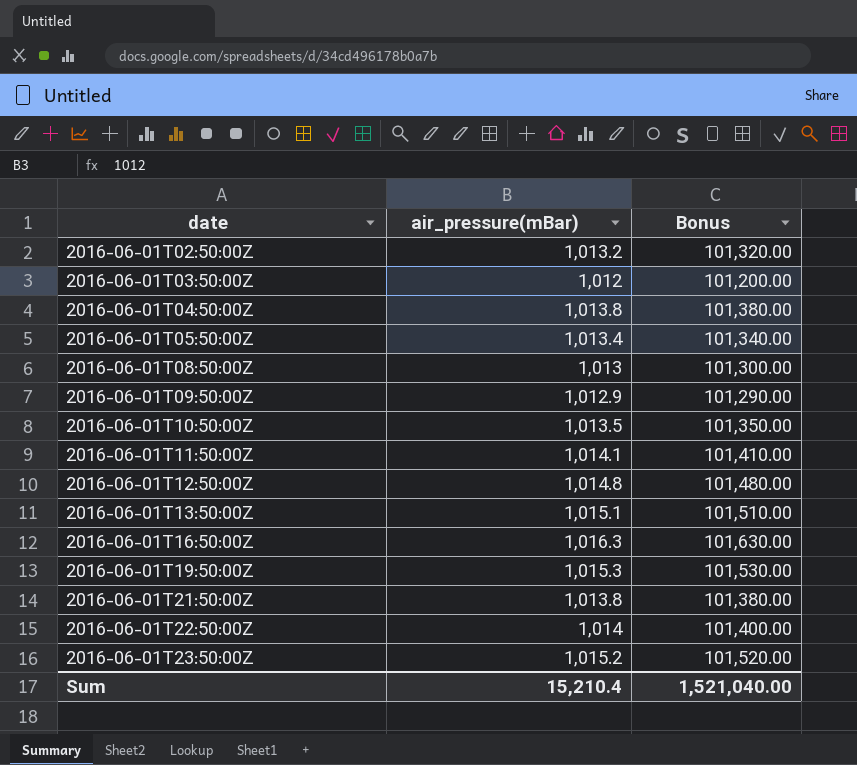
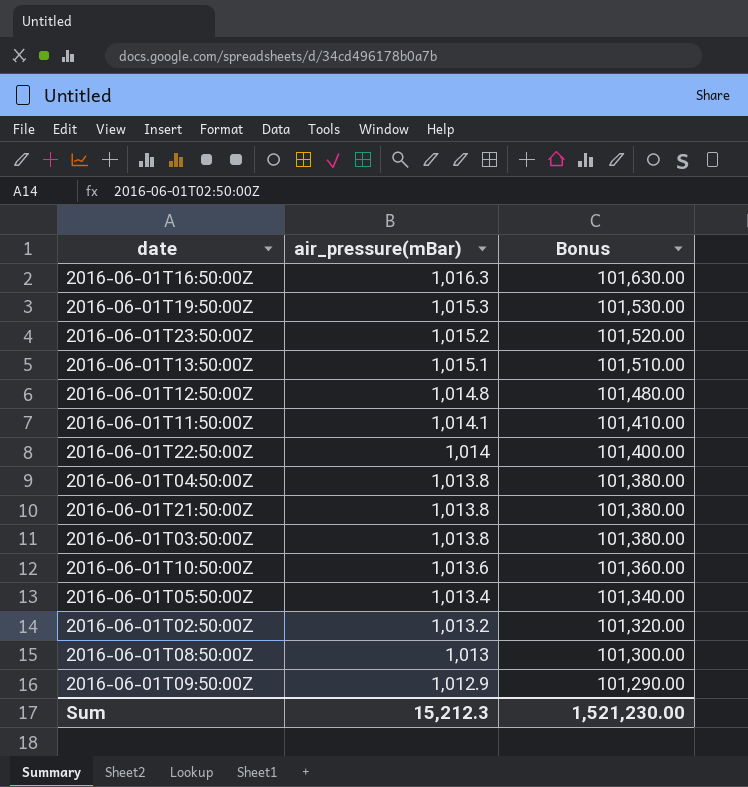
row order: date ascending -> air_pressure(mBar) descending
2016-06-01T03:50:00Z | air_pressure(mBar): 1,012 -> 1,013.8
2016-06-01T03:50:00Z | Bonus: 101,200.00 -> 101,380.00
2016-06-01T10:50:00Z | air_pressure(mBar): 1,013.5 -> 1,013.6
2016-06-01T10:50:00Z | Bonus: 101,350.00 -> 101,360.00
Sum | air_pressure(mBar): 15,210.4 -> 15,212.3
Sum | Bonus: 1,521,040.00 -> 1,521,230.00

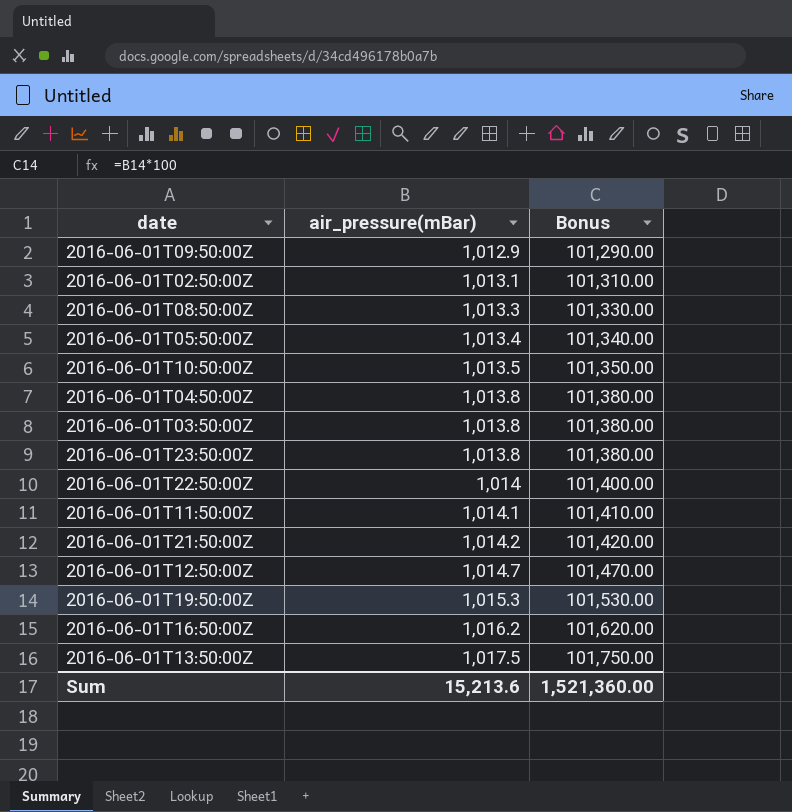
row order: air_pressure(mBar) descending -> air_pressure(mBar) ascending
2016-06-01T02:50:00Z | air_pressure(mBar): 1,013.2 -> 1,013.1
2016-06-01T02:50:00Z | Bonus: 101,320.00 -> 101,310.00
2016-06-01T08:50:00Z | air_pressure(mBar): 1,013 -> 1,013.3
2016-06-01T08:50:00Z | Bonus: 101,300.00 -> 101,330.00
2016-06-01T10:50:00Z | air_pressure(mBar): 1,013.6 -> 1,013.5
2016-06-01T10:50:00Z | Bonus: 101,360.00 -> 101,350.00
2016-06-01T23:50:00Z | air_pressure(mBar): 1,015.2 -> 1,013.8
2016-06-01T23:50:00Z | Bonus: 101,520.00 -> 101,380.00
2016-06-01T21:50:00Z | air_pressure(mBar): 1,013.8 -> 1,014.2
2016-06-01T21:50:00Z | Bonus: 101,380.00 -> 101,420.00
2016-06-01T12:50:00Z | air_pressure(mBar): 1,014.8 -> 1,014.7
2016-06-01T12:50:00Z | Bonus: 101,480.00 -> 101,470.00
2016-06-01T16:50:00Z | air_pressure(mBar): 1,016.3 -> 1,016.2
2016-06-01T16:50:00Z | Bonus: 101,630.00 -> 101,620.00
2016-06-01T13:50:00Z | air_pressure(mBar): 1,015.1 -> 1,017.5
2016-06-01T13:50:00Z | Bonus: 101,510.00 -> 101,750.00
Sum | air_pressure(mBar): 15,212.3 -> 15,213.6
Sum | Bonus: 1,521,230.00 -> 1,521,360.00

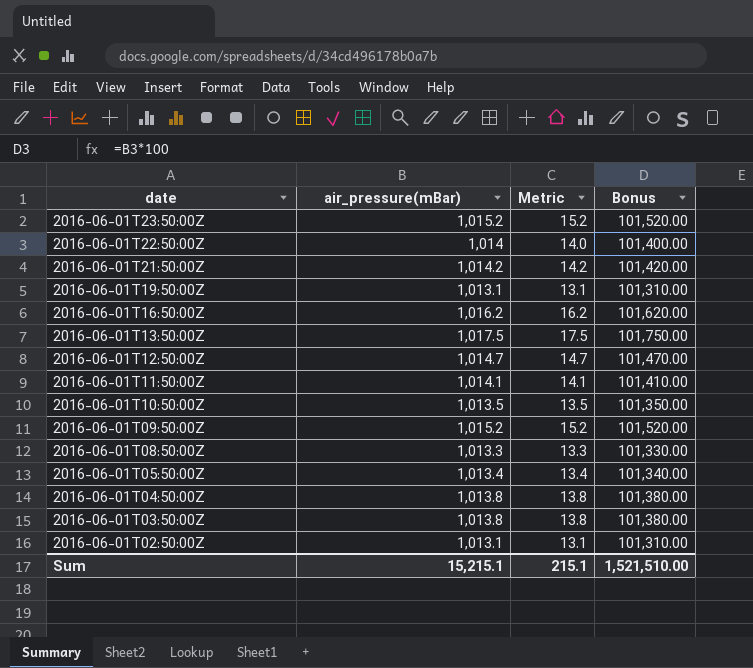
row order: air_pressure(mBar) ascending -> date descending
column Metric | formula: none -> [air_pressure(mBar)] - 1000
2016-06-01T23:50:00Z | air_pressure(mBar): 1,013.8 -> 1,015.2
2016-06-01T23:50:00Z | Bonus: 101,380.00 -> 101,520.00
2016-06-01T19:50:00Z | air_pressure(mBar): 1,015.3 -> 1,013.1
2016-06-01T19:50:00Z | Bonus: 101,530.00 -> 101,310.00
2016-06-01T09:50:00Z | air_pressure(mBar): 1,012.9 -> 1,015.2
2016-06-01T09:50:00Z | Bonus: 101,290.00 -> 101,520.00
Sum | air_pressure(mBar): 15,213.6 -> 15,215.1
Sum | Bonus: 1,521,360.00 -> 1,521,510.00

